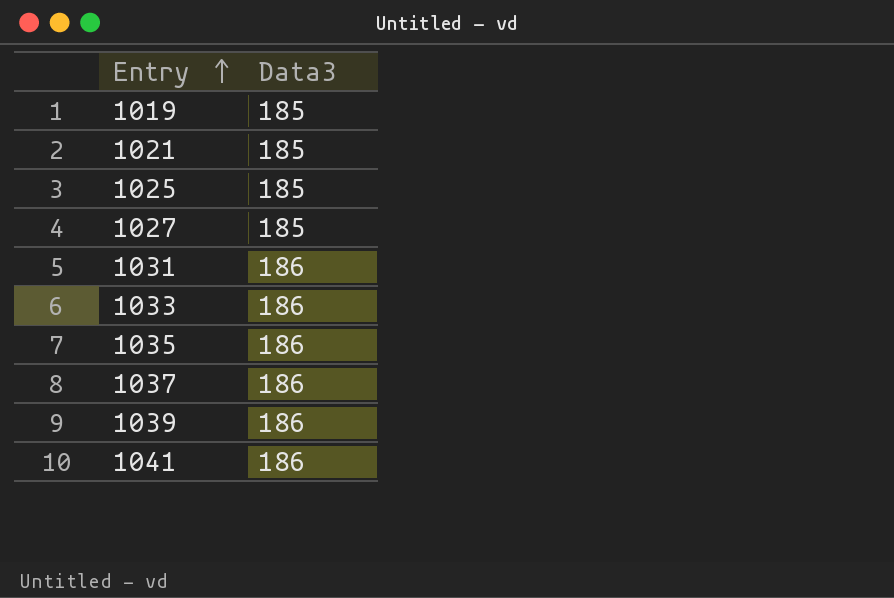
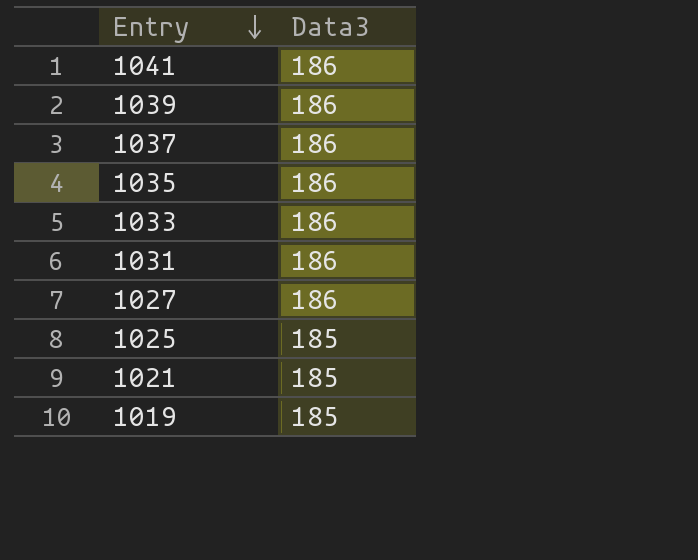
row order: Entry ascending -> Entry descending
1027 | Data3: 185 -> 186

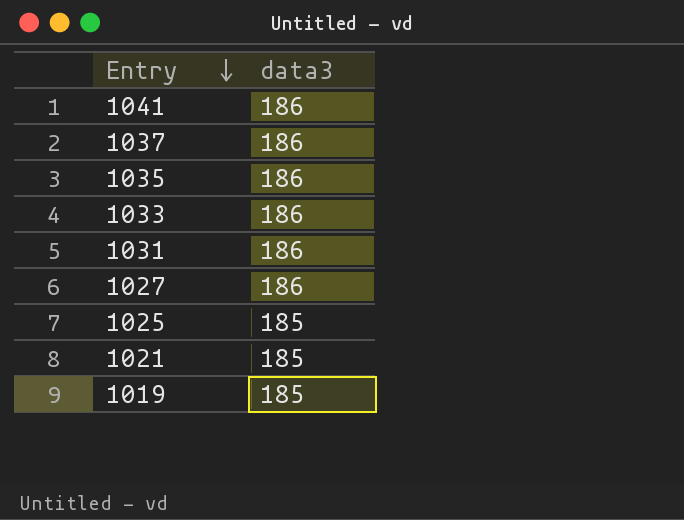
column name: Data3 -> data3
row 1039: 186 -> none

